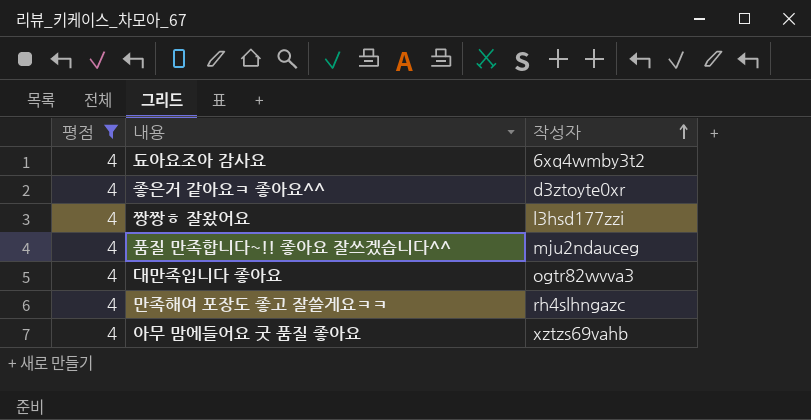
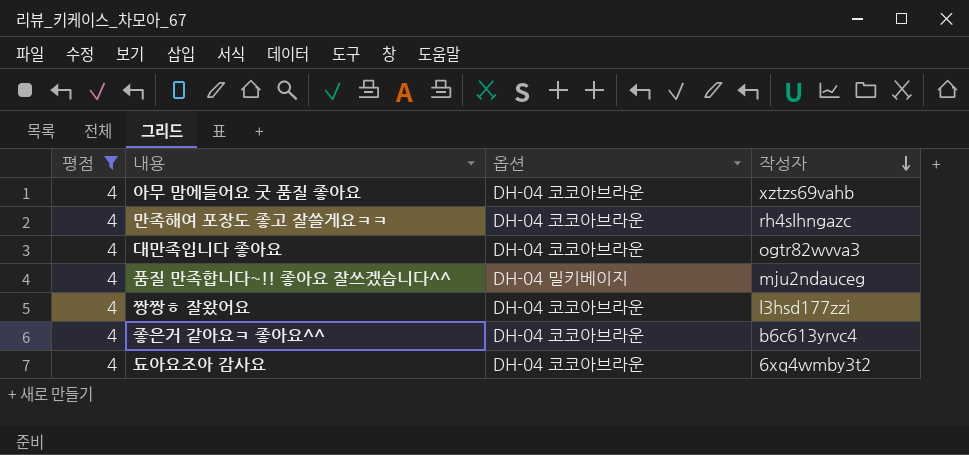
row order: 작성자 ascending -> 작성자 descending
column 옵션 | position: none -> 3
좋은거 같아요ㅋ 좋아요^^ | 작성자: d3ztoyte0xr -> b6c613yrvc4

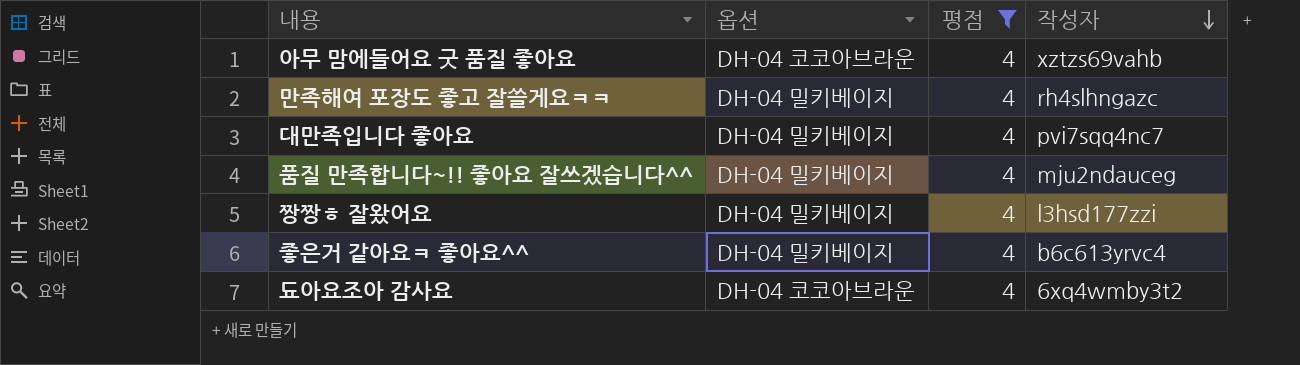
column 평점 | position: 1 -> 3
만족해여 포장도 좋고 잘쓸게요ㅋㅋ | 옵션: DH-04 코코아브라운 -> DH-04 밀키베이지
대만족입니다 좋아요 | 옵션: DH-04 코코아브라운 -> DH-04 밀키베이지
대만족입니다 좋아요 | 작성자: ogtr82wvva3 -> pvi7sqq4nc7
짱짱ㅎ 잘왔어요 | 옵션: DH-04 코코아브라운 -> DH-04 밀키베이지
좋은거 같아요ㅋ 좋아요^^ | 옵션: DH-04 코코아브라운 -> DH-04 밀키베이지

